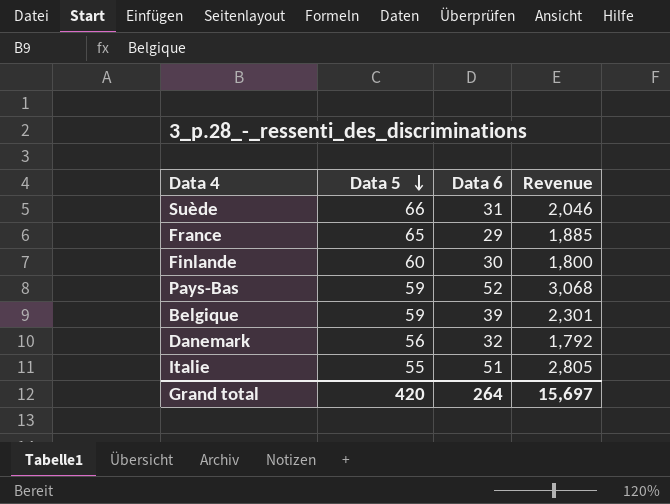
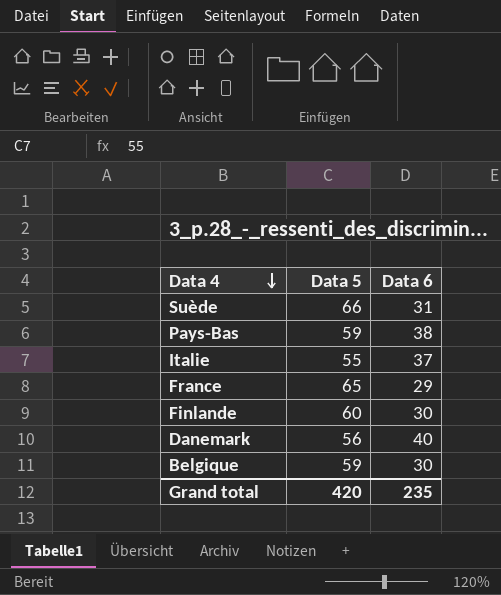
row order: Data 5 descending -> Data 4 descending
column Revenue | formula: [Data 5] * [Data 6] -> none
Pays-Bas | Data 6: 52 -> 38
Italie | Data 6: 51 -> 37
Danemark | Data 6: 32 -> 40
Belgique | Data 6: 39 -> 30
Grand total | Data 6: 264 -> 235

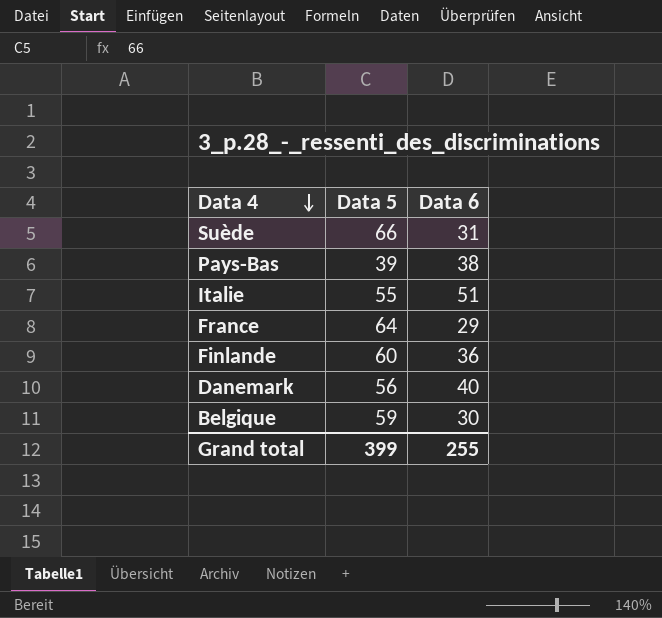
Pays-Bas | Data 5: 59 -> 39
Italie | Data 6: 37 -> 51
France | Data 5: 65 -> 64
Finlande | Data 6: 30 -> 36
Grand total | Data 5: 420 -> 399
Grand total | Data 6: 235 -> 255

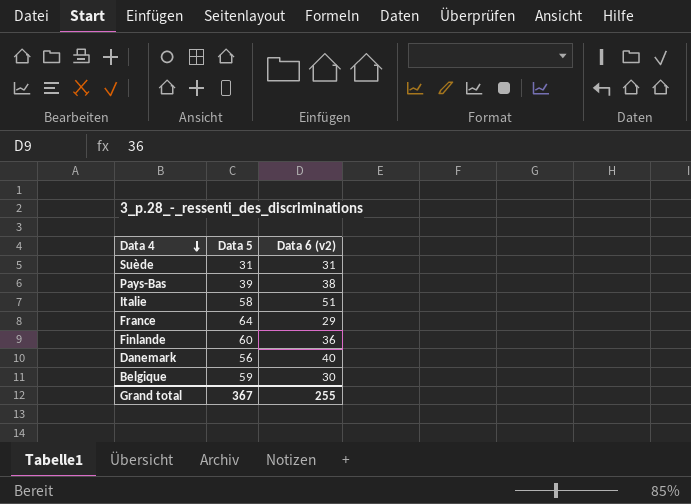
column name: Data 6 -> Data 6 (v2)
Suède | Data 5: 66 -> 31
Italie | Data 5: 55 -> 58
Grand total | Data 5: 399 -> 367

